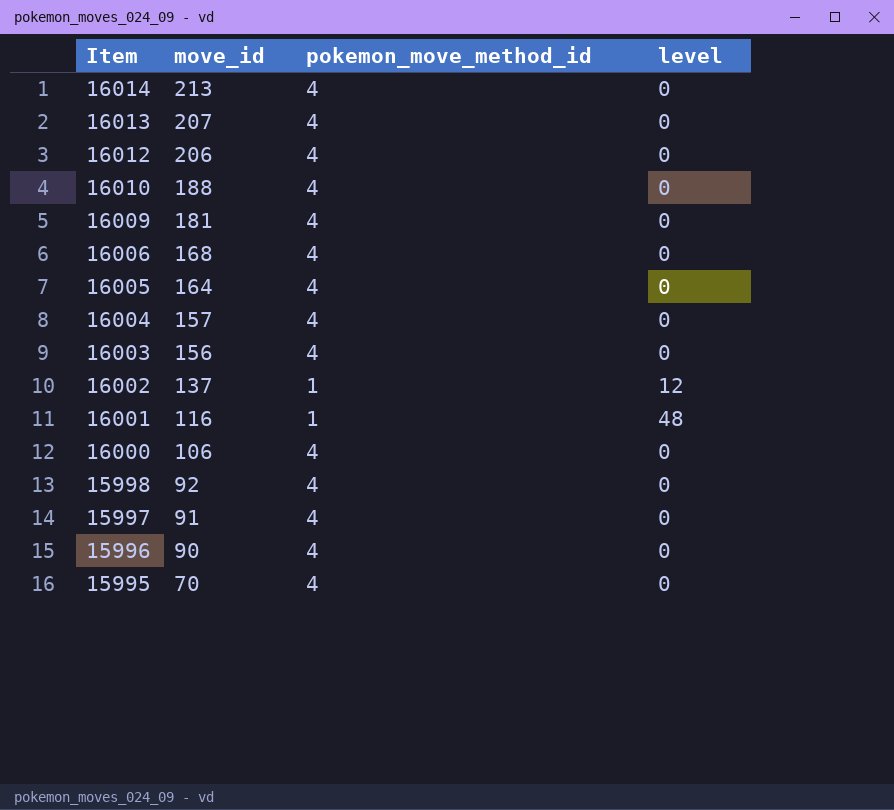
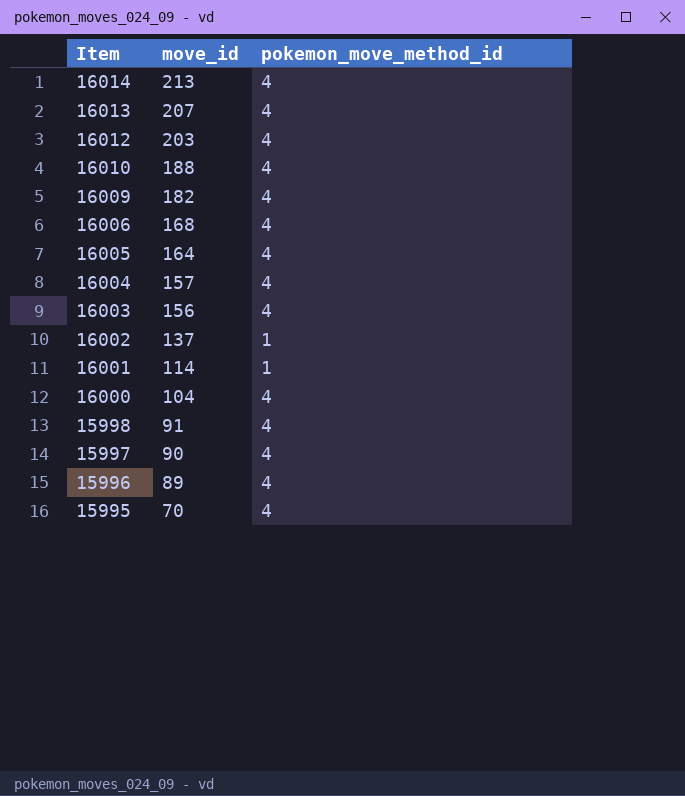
column level | position: 4 -> none
16012 | move_id: 206 -> 203
16009 | move_id: 181 -> 182
16001 | move_id: 116 -> 114
16000 | move_id: 106 -> 104
15998 | move_id: 92 -> 91
15997 | move_id: 91 -> 90
15996 | move_id: 90 -> 89

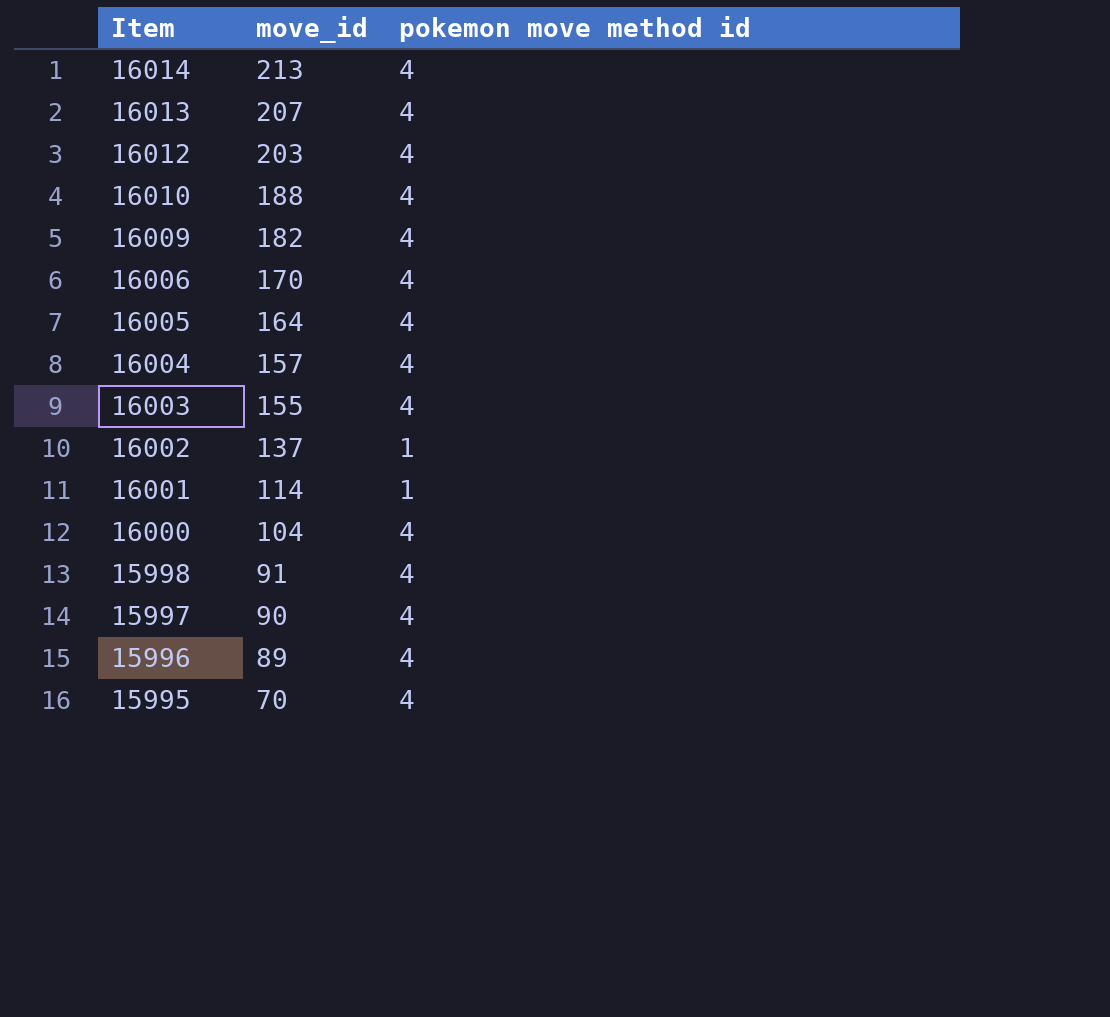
column name: pokemon_move_method_id -> pokemon move method id
16006 | move_id: 168 -> 170
16003 | move_id: 156 -> 155

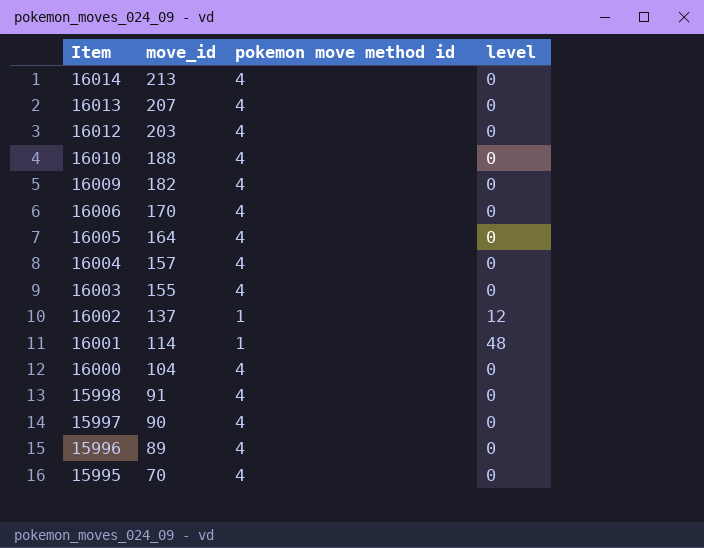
column level | position: none -> 4

